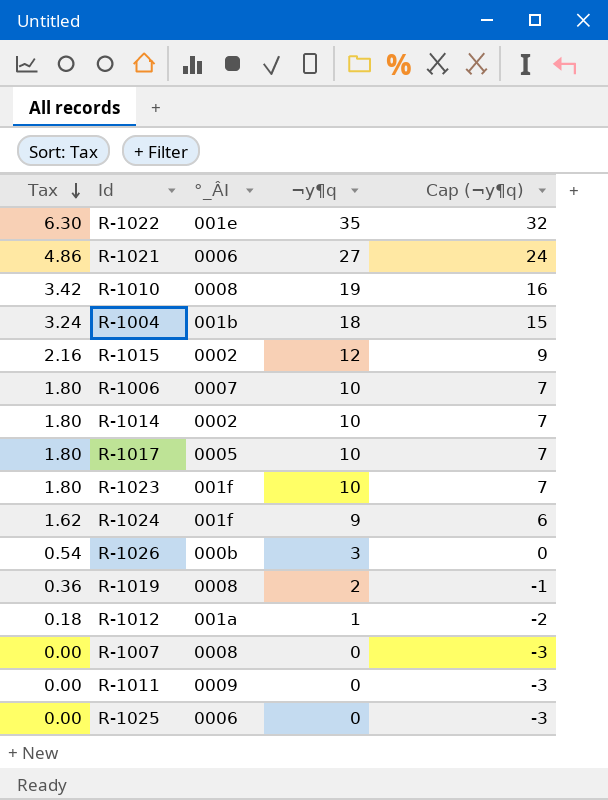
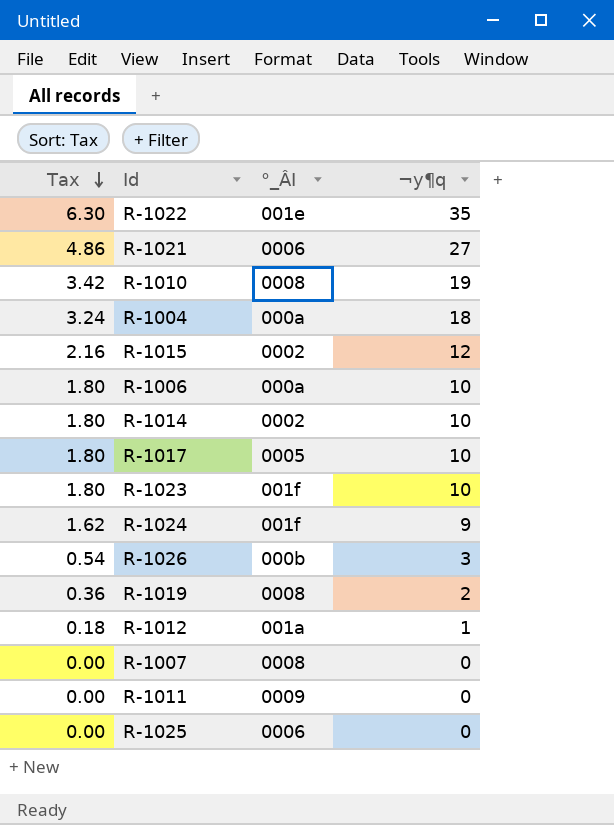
column Cap (¬y¶q) | formula: [¬y¶q] - 3 -> none
R-1004 | °_ÂI: 001b -> 000a
R-1006 | °_ÂI: 0007 -> 000a

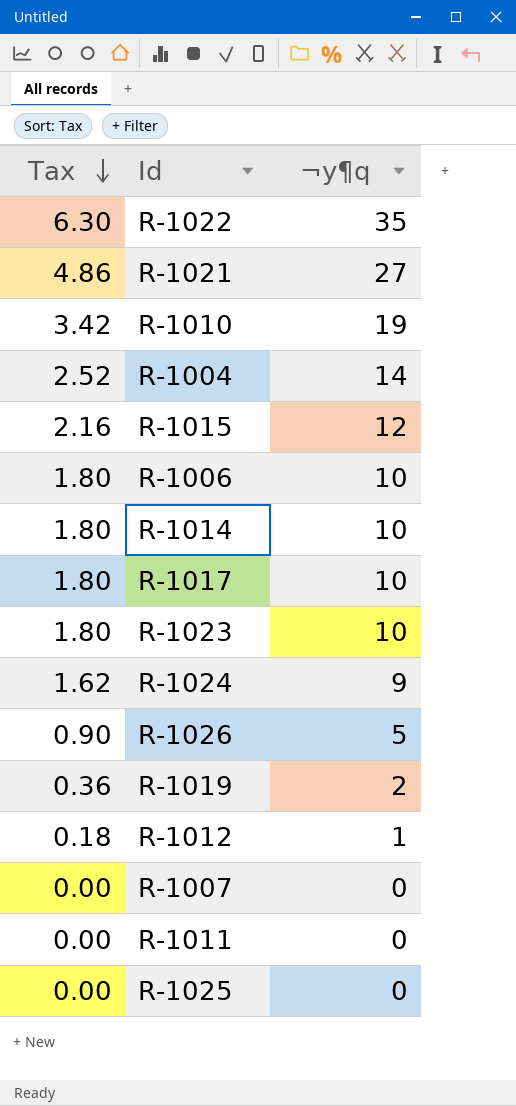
column °_ÂI | position: 3 -> none
R-1004 | Tax: 3.24 -> 2.52
R-1004 | ¬y¶q: 18 -> 14
R-1026 | Tax: 0.54 -> 0.90
R-1026 | ¬y¶q: 3 -> 5

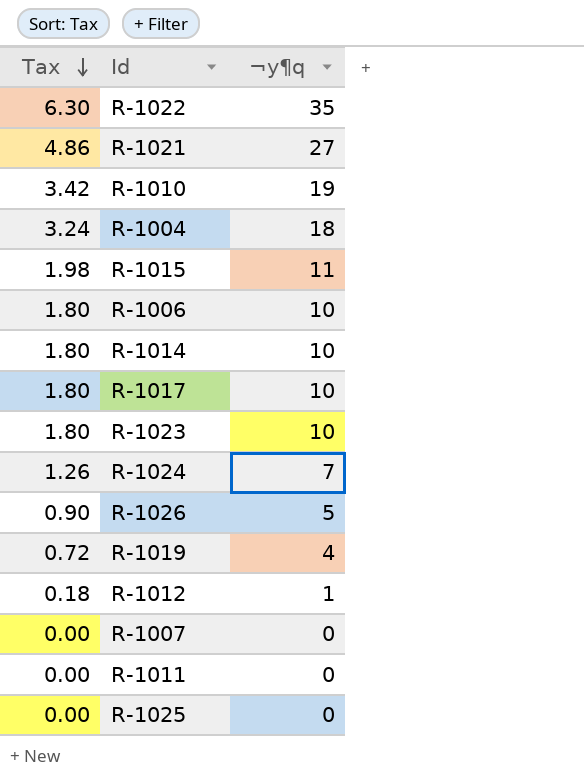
R-1004 | Tax: 2.52 -> 3.24
R-1004 | ¬y¶q: 14 -> 18
R-1015 | Tax: 2.16 -> 1.98
R-1015 | ¬y¶q: 12 -> 11
R-1024 | Tax: 1.62 -> 1.26
R-1024 | ¬y¶q: 9 -> 7
R-1019 | Tax: 0.36 -> 0.72
R-1019 | ¬y¶q: 2 -> 4

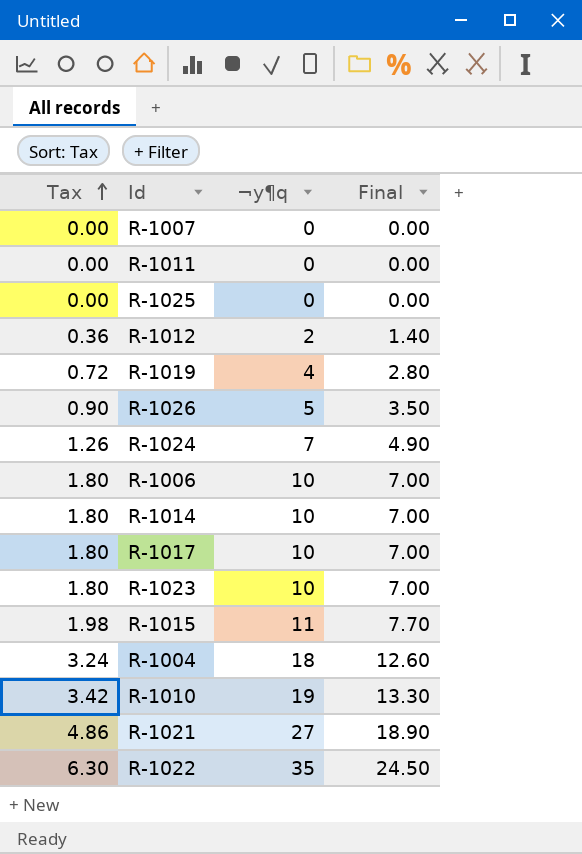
row order: Tax descending -> Tax ascending
column Final | formula: none -> [¬y¶q] * 0.7
R-1012 | Tax: 0.18 -> 0.36
R-1012 | ¬y¶q: 1 -> 2

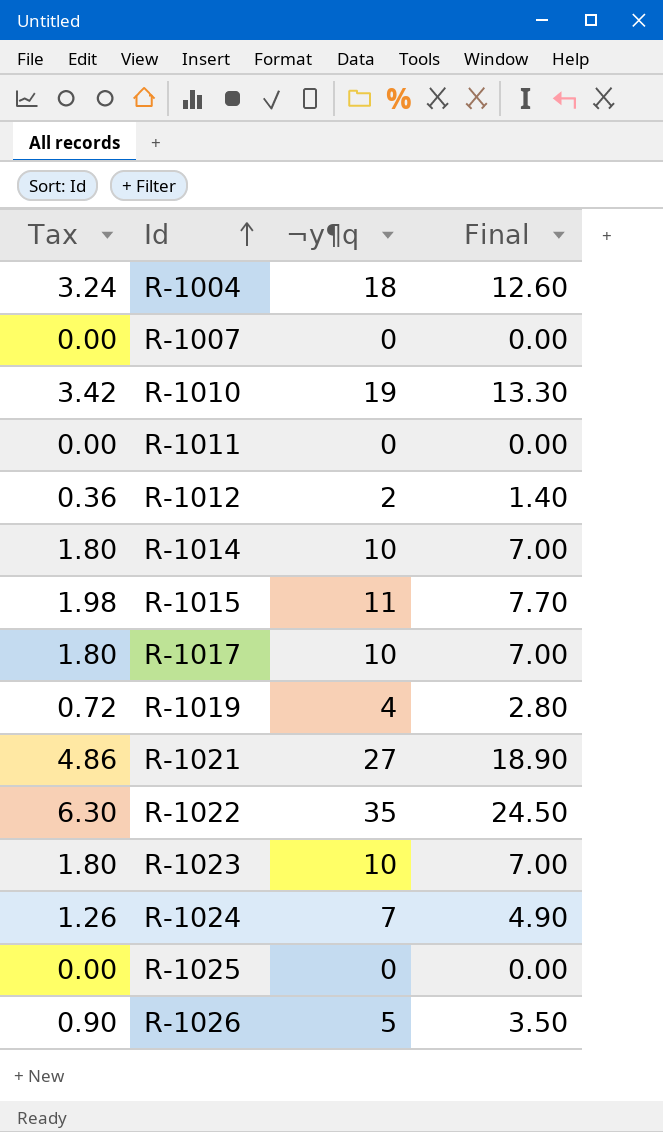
row order: Tax ascending -> Id ascending
row R-1006: 1.80 | 10 | 7.00 -> none

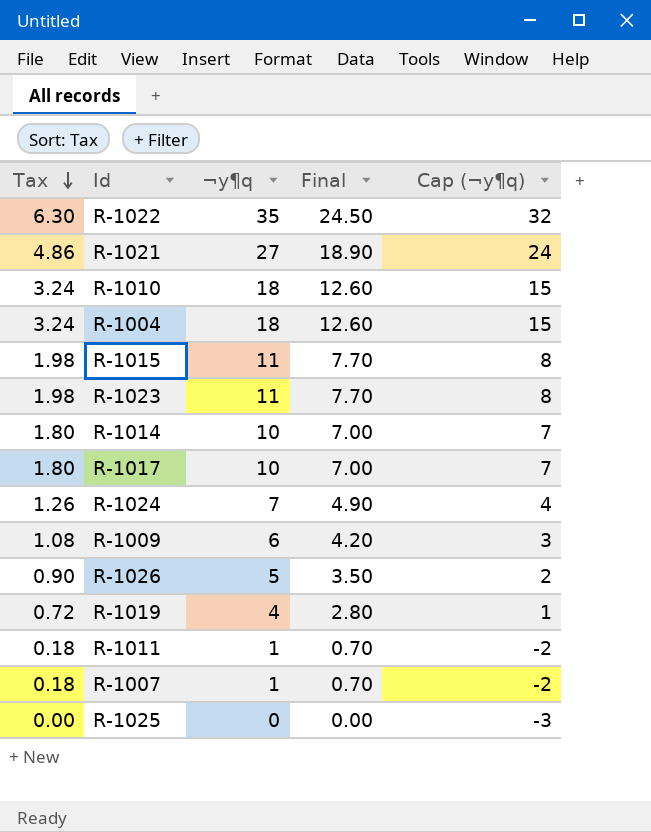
row order: Id ascending -> Tax descending
column Cap (¬y¶q) | formula: none -> [¬y¶q] - 3
row R-1012: 0.36 | 2 | 1.40 -> none
R-1010 | Tax: 3.42 -> 3.24
R-1010 | ¬y¶q: 19 -> 18
R-1010 | Final: 13.30 -> 12.60
R-1023 | Tax: 1.80 -> 1.98
R-1023 | ¬y¶q: 10 -> 11
R-1023 | Final: 7.00 -> 7.70
row R-1009: none -> 1.08 | 6 | 4.20 | 3
R-1011 | Tax: 0.00 -> 0.18
R-1011 | ¬y¶q: 0 -> 1
R-1011 | Final: 0.00 -> 0.70
R-1007 | Tax: 0.00 -> 0.18
R-1007 | ¬y¶q: 0 -> 1
R-1007 | Final: 0.00 -> 0.70

